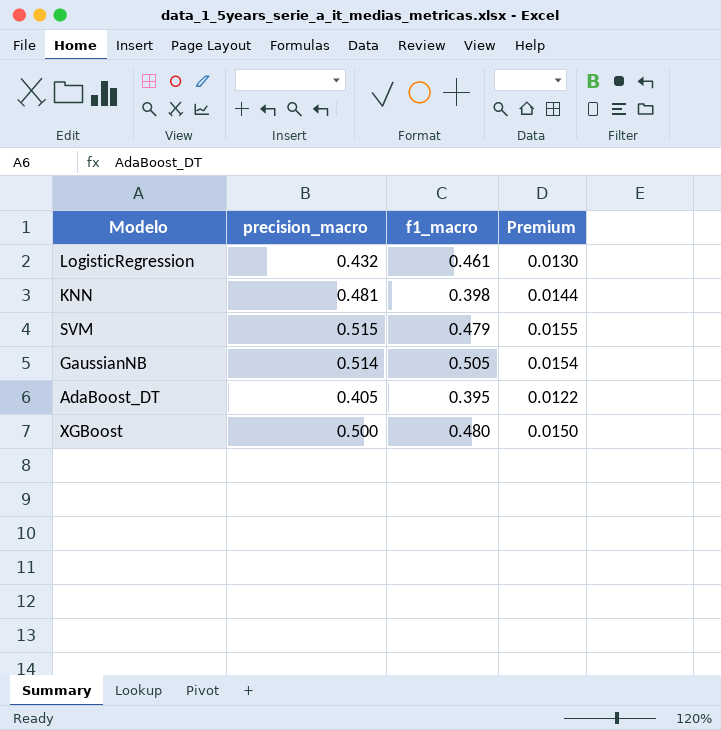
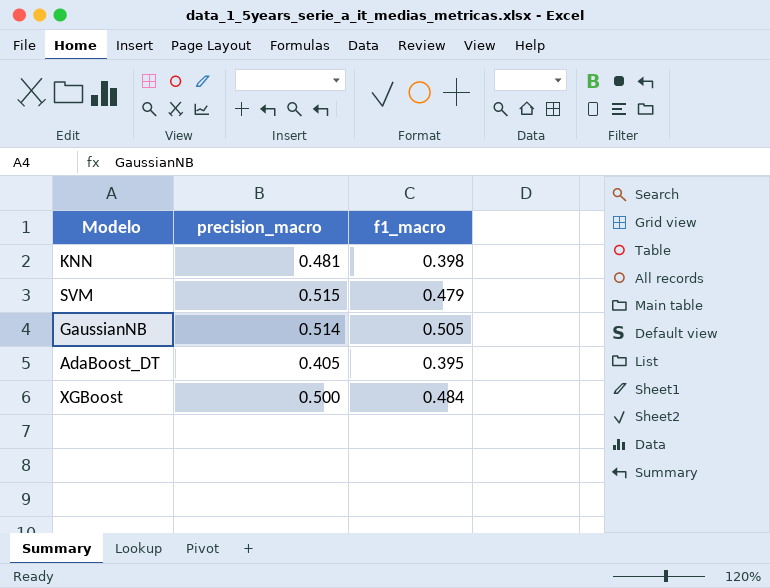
column Premium | formula: [precision_macro] * 0.03 -> none
row LogisticRegression: 0.432 | 0.461 | 0.0130 -> none
XGBoost | f1_macro: 0.480 -> 0.484

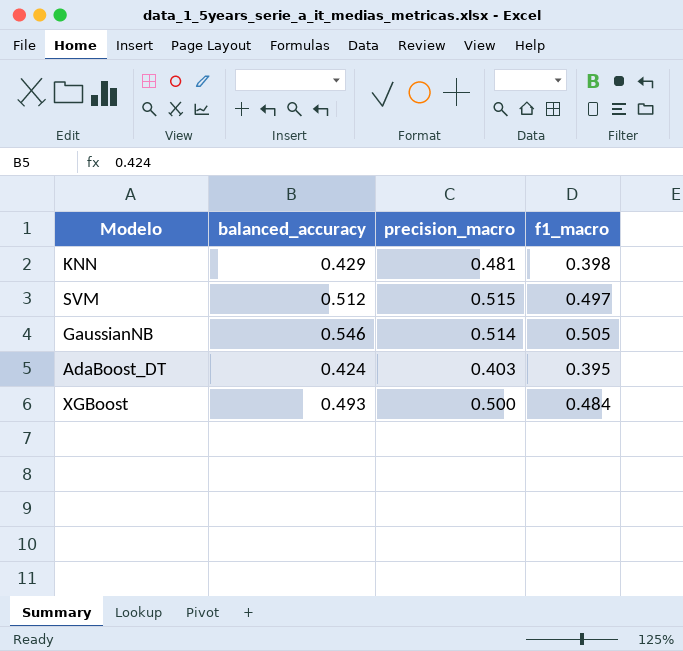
column balanced_accuracy | position: none -> 2
SVM | f1_macro: 0.479 -> 0.497
AdaBoost_DT | precision_macro: 0.405 -> 0.403

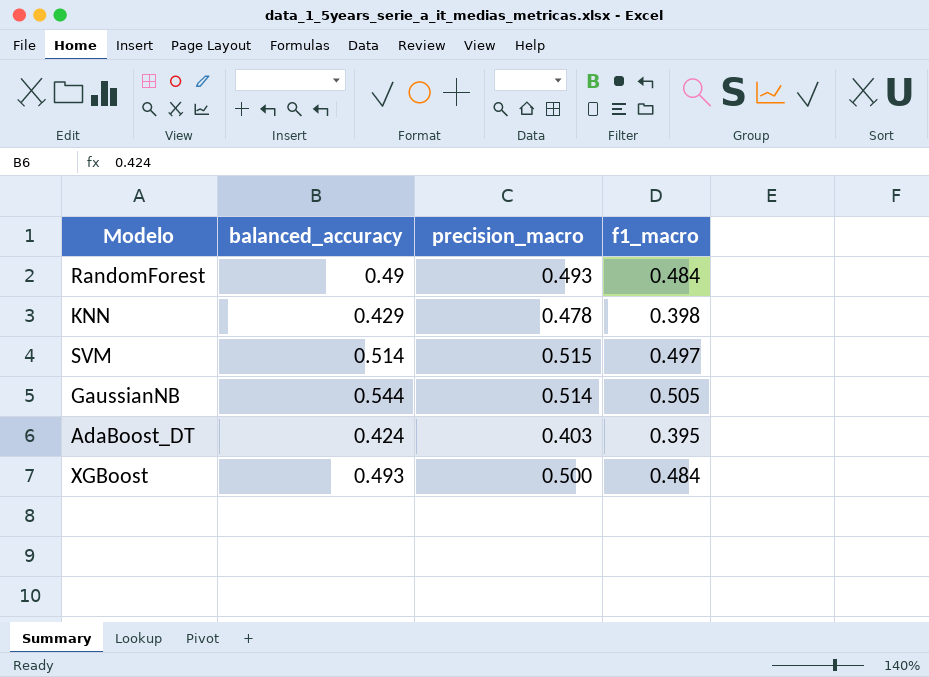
row RandomForest: none -> 0.49 | 0.493 | 0.484
KNN | precision_macro: 0.481 -> 0.478
SVM | balanced_accuracy: 0.512 -> 0.514
GaussianNB | balanced_accuracy: 0.546 -> 0.544

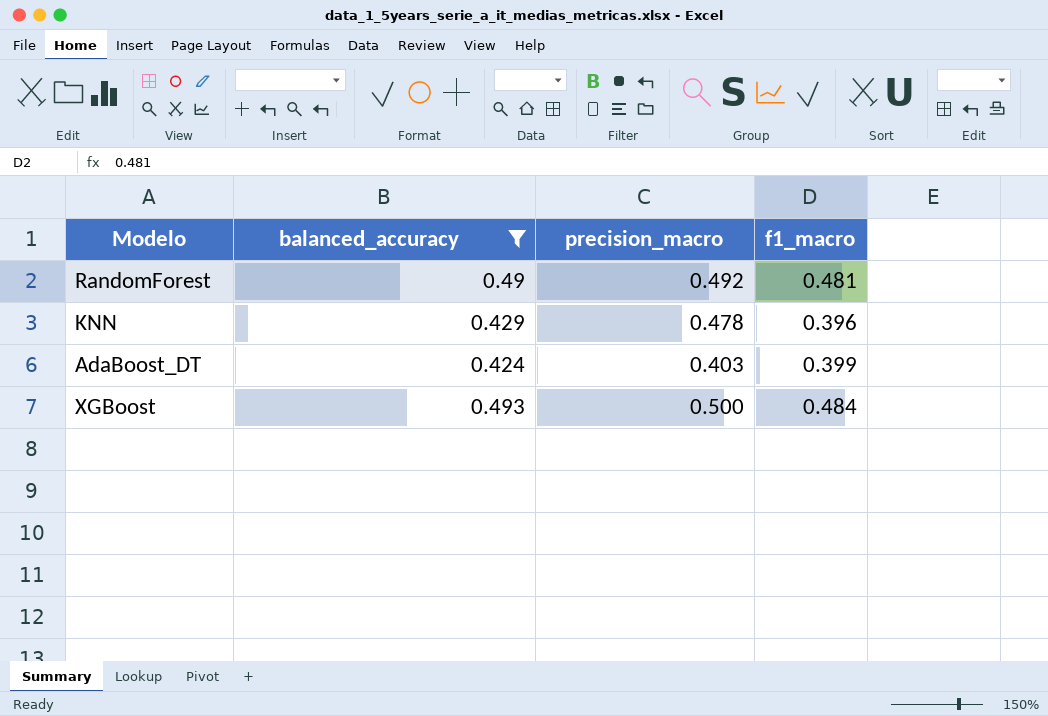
filter: none -> balanced_accuracy <= 0.493
RandomForest | precision_macro: 0.493 -> 0.492
RandomForest | f1_macro: 0.484 -> 0.481
KNN | f1_macro: 0.398 -> 0.396
AdaBoost_DT | f1_macro: 0.395 -> 0.399

